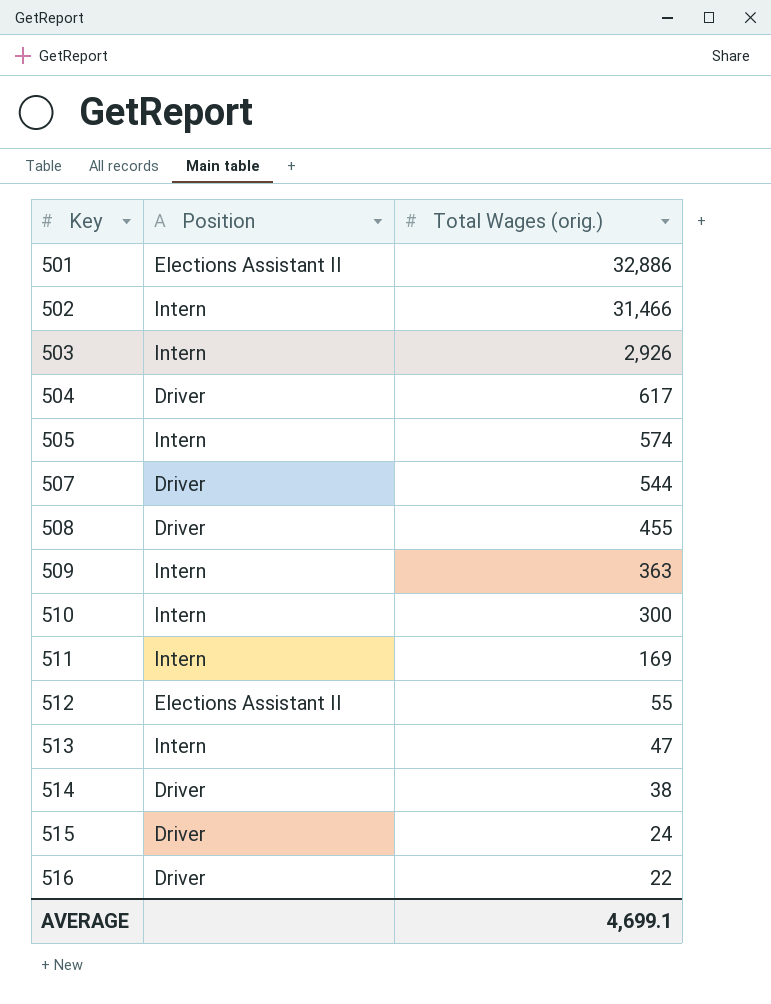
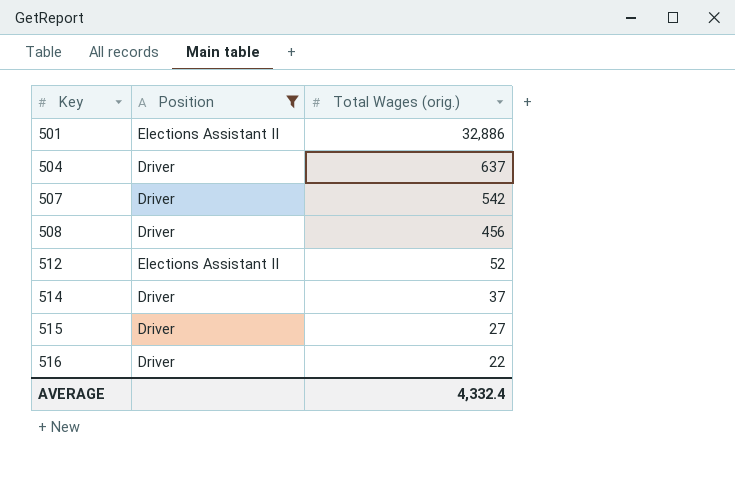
filter: none -> Position != Intern
504 | Total Wages (orig.): 617 -> 637
507 | Total Wages (orig.): 544 -> 542
508 | Total Wages (orig.): 455 -> 456
512 | Total Wages (orig.): 55 -> 52
514 | Total Wages (orig.): 38 -> 37
515 | Total Wages (orig.): 24 -> 27
AVERAGE | Total Wages (orig.): 4,699.1 -> 4,332.4

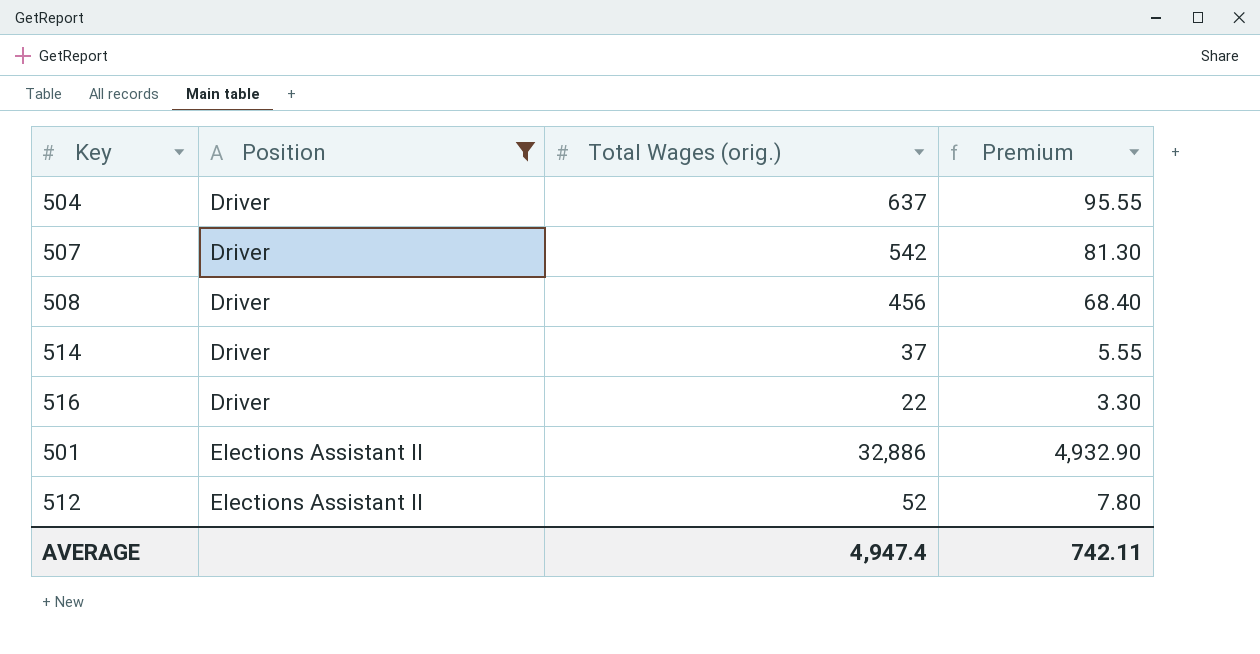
row order: Key ascending -> Position ascending
column Premium | formula: none -> [Total Wages (orig.)] * 0.15
row 515: Driver | 27 -> none
AVERAGE | Total Wages (orig.): 4,332.4 -> 4,947.4

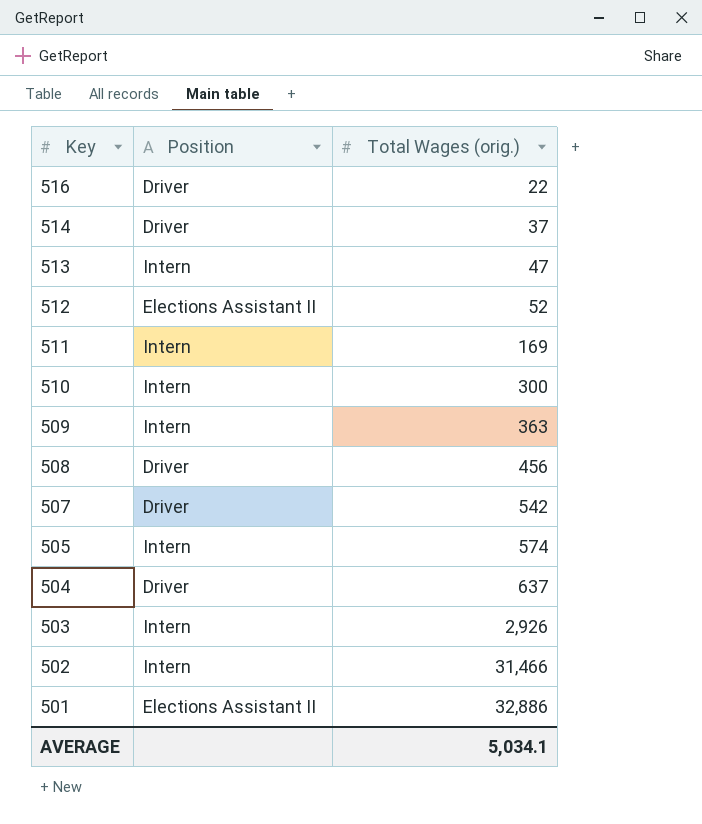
filter: Position != Intern -> none
row order: Position ascending -> Key descending
column Premium | formula: [Total Wages (orig.)] * 0.15 -> none
AVERAGE | Total Wages (orig.): 4,947.4 -> 5,034.1

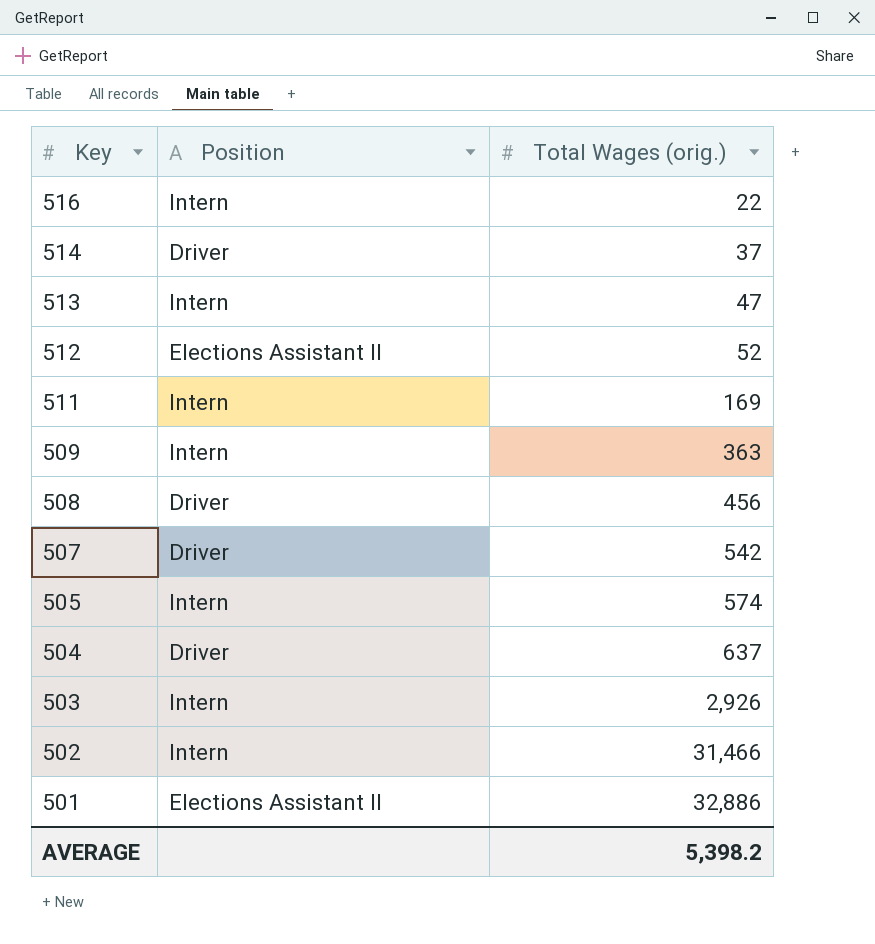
row 510: Intern | 300 -> none
516 | Position: Driver -> Intern
AVERAGE | Total Wages (orig.): 5,034.1 -> 5,398.2

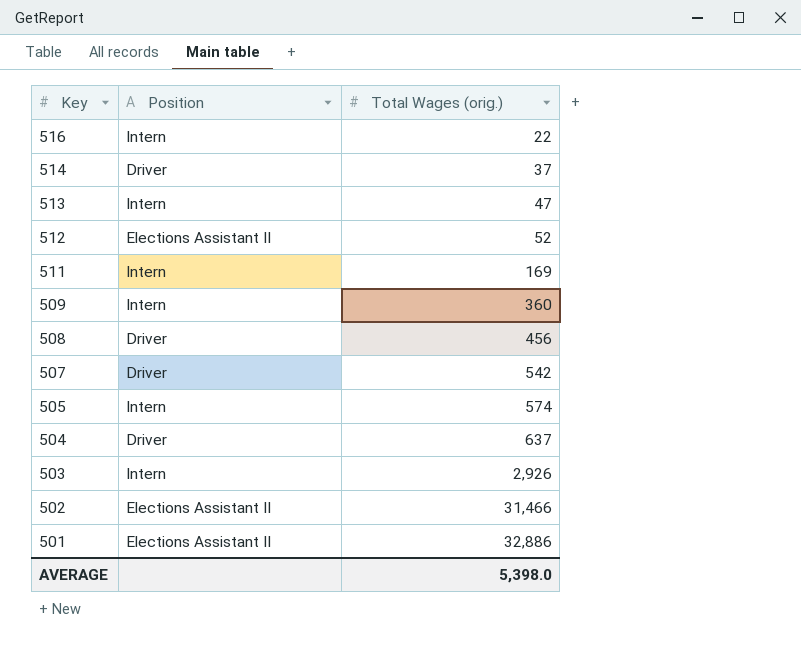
509 | Total Wages (orig.): 363 -> 360
502 | Position: Intern -> Elections Assistant II
AVERAGE | Total Wages (orig.): 5,398.2 -> 5,398.0

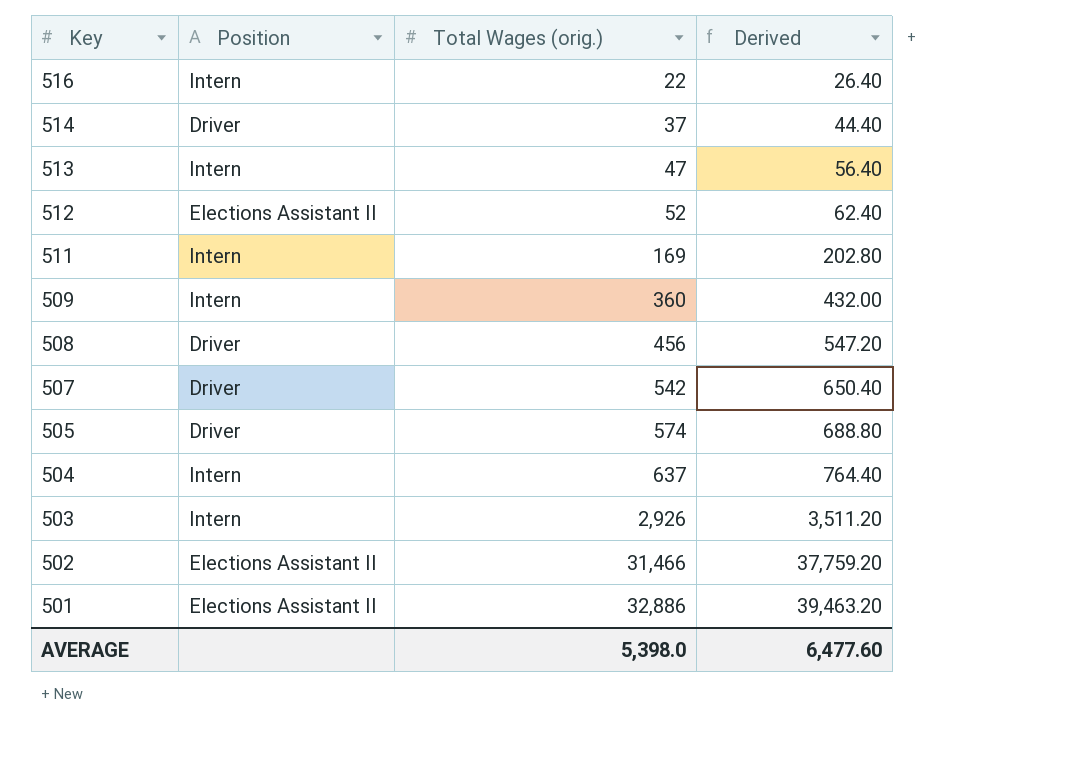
column Derived | formula: none -> [Total Wages (orig.)] * 1.2
505 | Position: Intern -> Driver
504 | Position: Driver -> Intern

